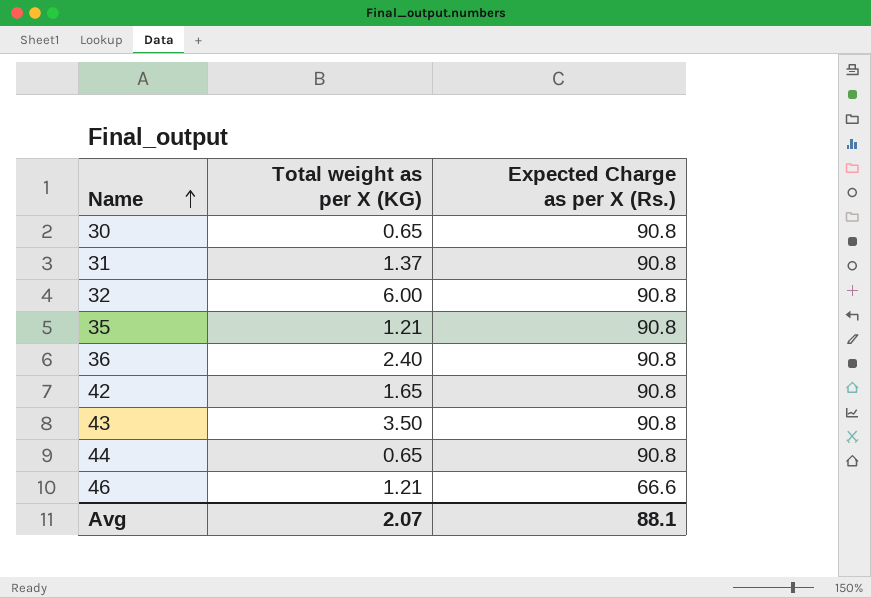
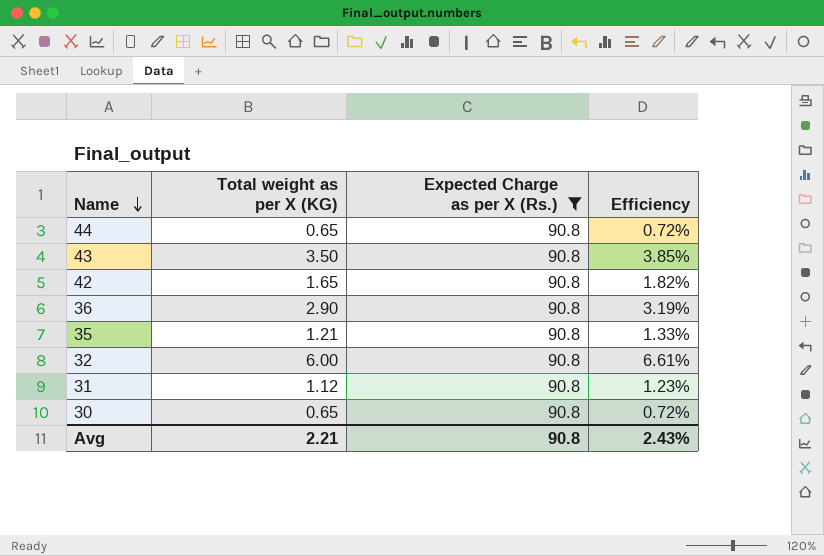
filter: none -> Expected Charge as per X (Rs.) = 90.8
row order: Name ascending -> Name descending
column Efficiency | formula: none -> [Total weight as per X (KG)] / [Expected Charge as per X (Rs.)]
36 | Total weight as per X (KG): 2.40 -> 2.90
31 | Total weight as per X (KG): 1.37 -> 1.12
Avg | Total weight as per X (KG): 2.07 -> 2.21
Avg | Expected Charge as per X (Rs.): 88.1 -> 90.8

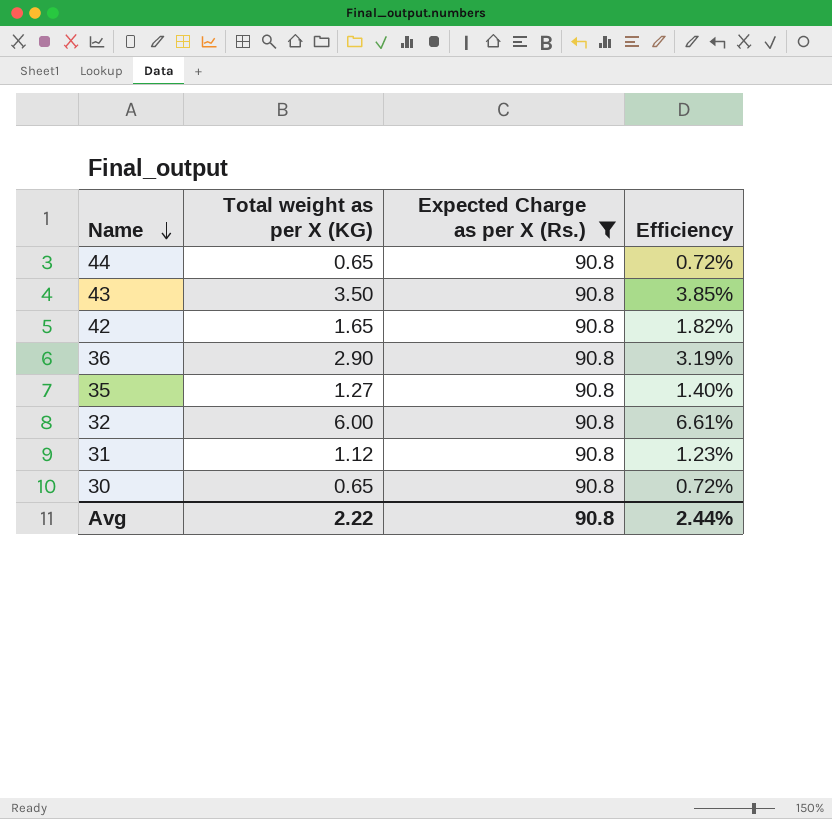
35 | Total weight as per X (KG): 1.21 -> 1.27
35 | Efficiency: 1.33% -> 1.40%
Avg | Total weight as per X (KG): 2.21 -> 2.22
Avg | Efficiency: 2.43% -> 2.44%

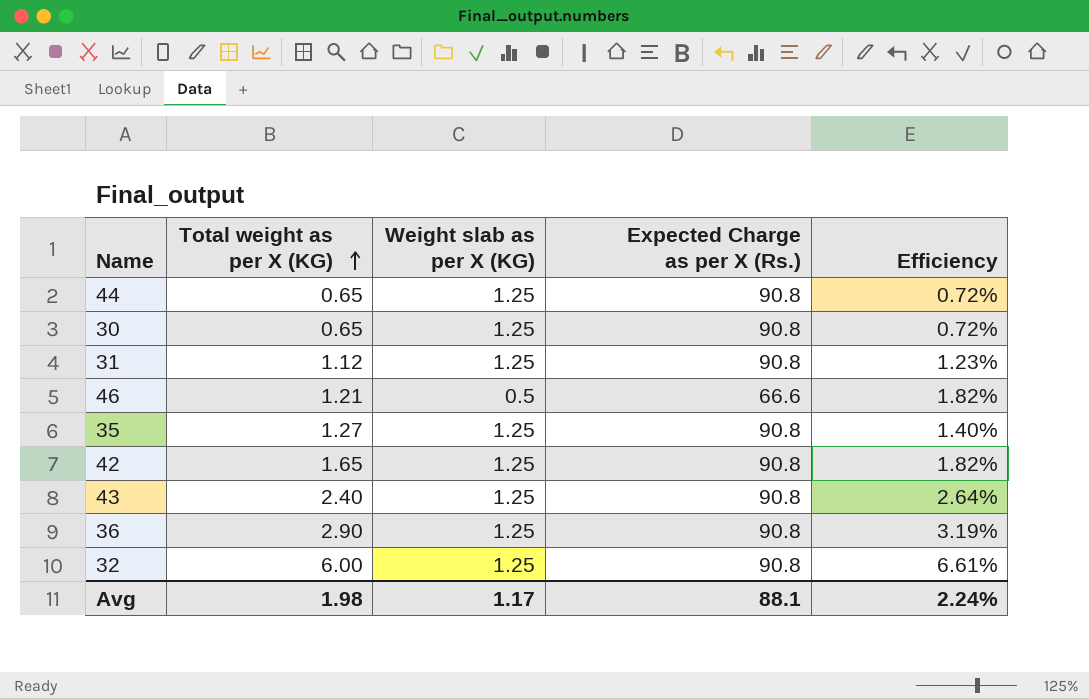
filter: Expected Charge as per X (Rs.) = 90.8 -> none
row order: Name descending -> Total weight as per X (KG) ascending
column Weight slab as per X (KG) | position: none -> 3
43 | Total weight as per X (KG): 3.50 -> 2.40
43 | Efficiency: 3.85% -> 2.64%
Avg | Total weight as per X (KG): 2.22 -> 1.98
Avg | Expected Charge as per X (Rs.): 90.8 -> 88.1
Avg | Efficiency: 2.44% -> 2.24%

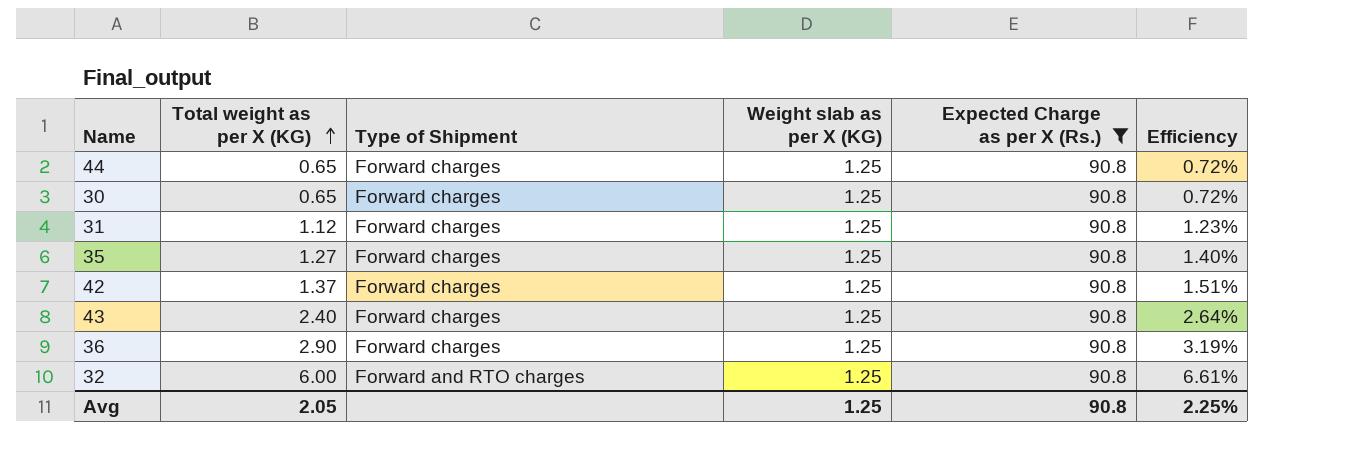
filter: none -> Expected Charge as per X (Rs.) = 90.8
column Type of Shipment | position: none -> 3
42 | Total weight as per X (KG): 1.65 -> 1.37
42 | Efficiency: 1.82% -> 1.51%
Avg | Total weight as per X (KG): 1.98 -> 2.05
Avg | Weight slab as per X (KG): 1.17 -> 1.25
Avg | Expected Charge as per X (Rs.): 88.1 -> 90.8
Avg | Efficiency: 2.24% -> 2.25%

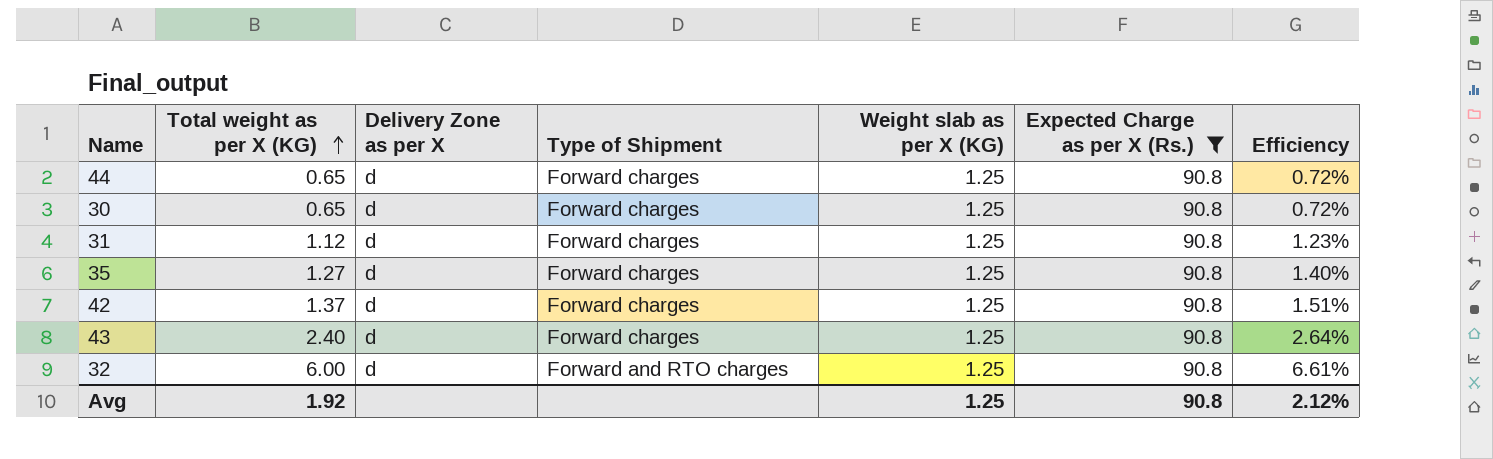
column Delivery Zone as per X | position: none -> 3
row 36: 2.90 | Forward charges | 1.25 | 90.8 | 3.19% -> none
Avg | Total weight as per X (KG): 2.05 -> 1.92
Avg | Efficiency: 2.25% -> 2.12%

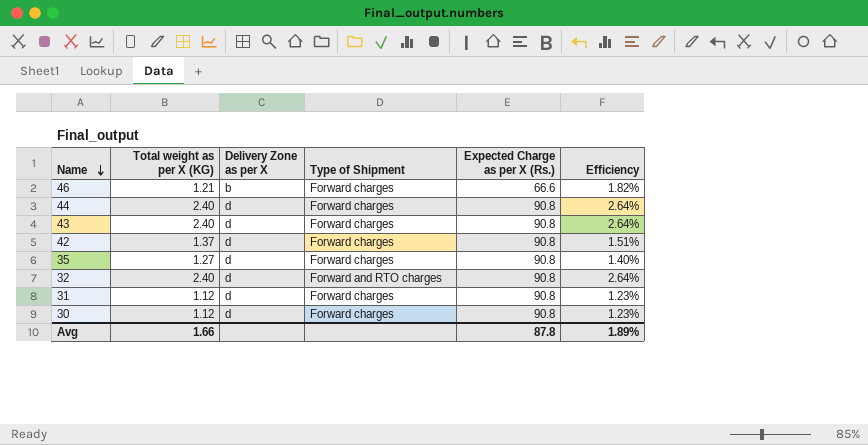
filter: Expected Charge as per X (Rs.) = 90.8 -> none
row order: Total weight as per X (KG) ascending -> Name descending
column Weight slab as per X (KG) | position: 5 -> none
44 | Total weight as per X (KG): 0.65 -> 2.40
44 | Efficiency: 0.72% -> 2.64%
32 | Total weight as per X (KG): 6.00 -> 2.40
32 | Efficiency: 6.61% -> 2.64%
30 | Total weight as per X (KG): 0.65 -> 1.12
30 | Efficiency: 0.72% -> 1.23%
Avg | Total weight as per X (KG): 1.92 -> 1.66
Avg | Expected Charge as per X (Rs.): 90.8 -> 87.8
Avg | Efficiency: 2.12% -> 1.89%

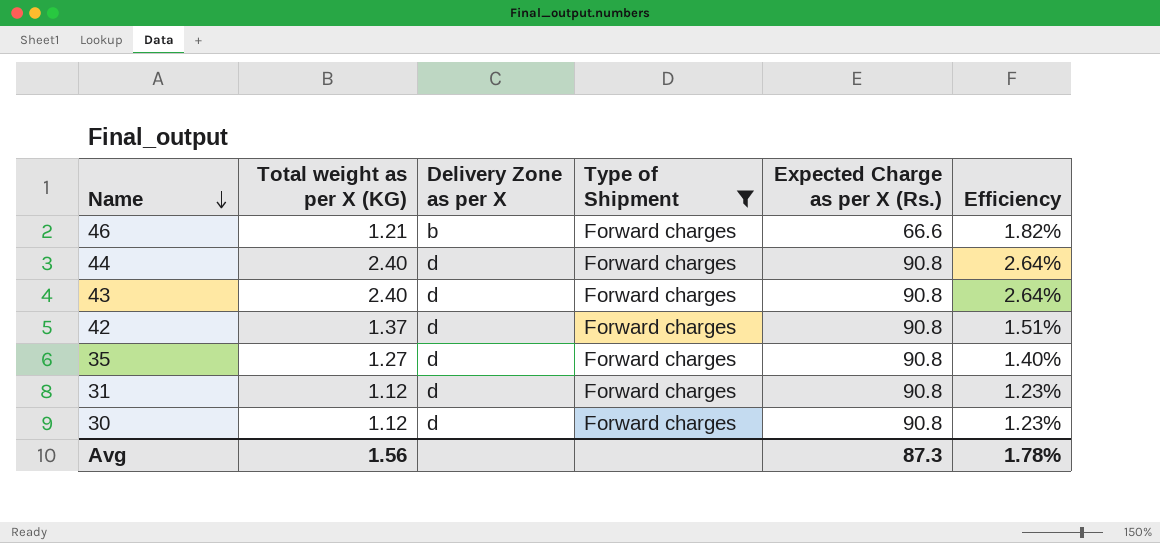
filter: none -> Type of Shipment = Forward charges
Avg | Total weight as per X (KG): 1.66 -> 1.56
Avg | Expected Charge as per X (Rs.): 87.8 -> 87.3
Avg | Efficiency: 1.89% -> 1.78%

